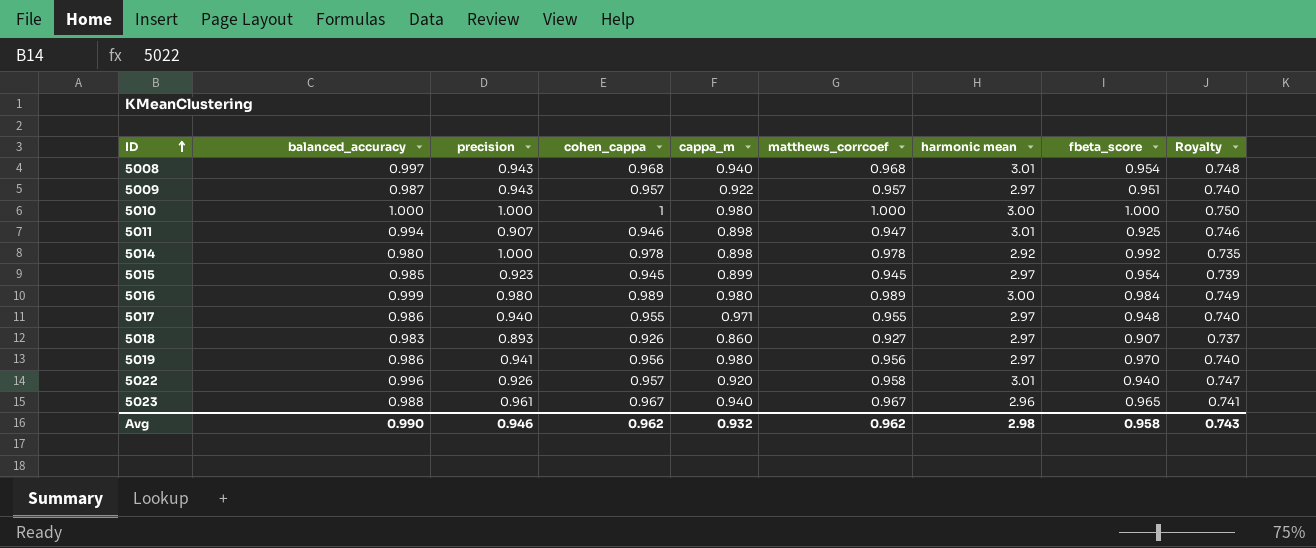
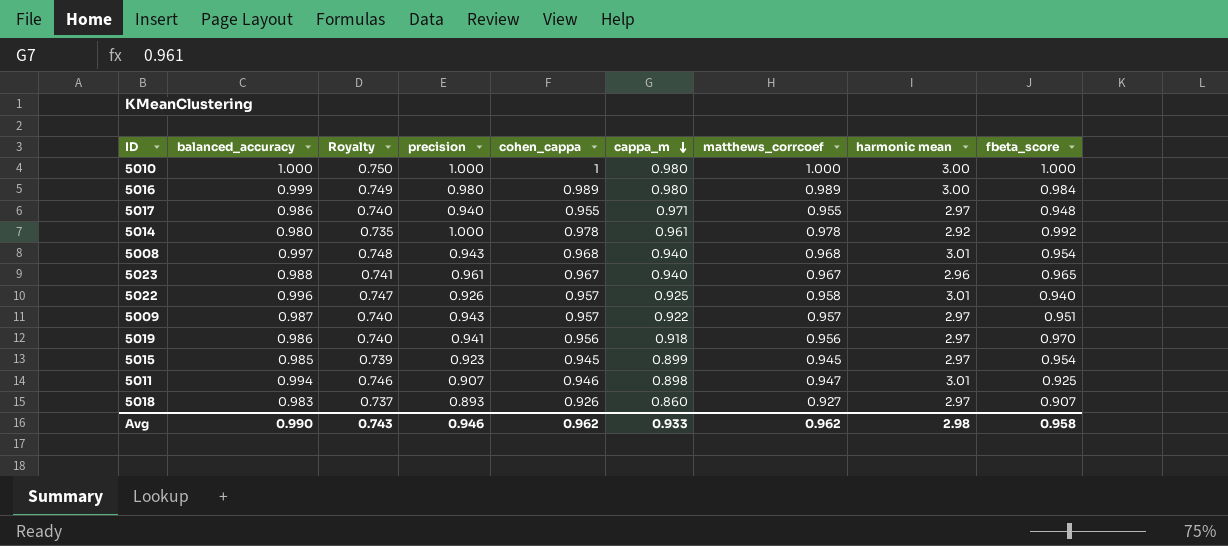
row order: ID ascending -> cappa_m descending
column Royalty | position: 9 -> 3
5014 | cappa_m: 0.898 -> 0.961
5022 | cappa_m: 0.920 -> 0.925
5019 | cappa_m: 0.980 -> 0.918
Avg | cappa_m: 0.932 -> 0.933

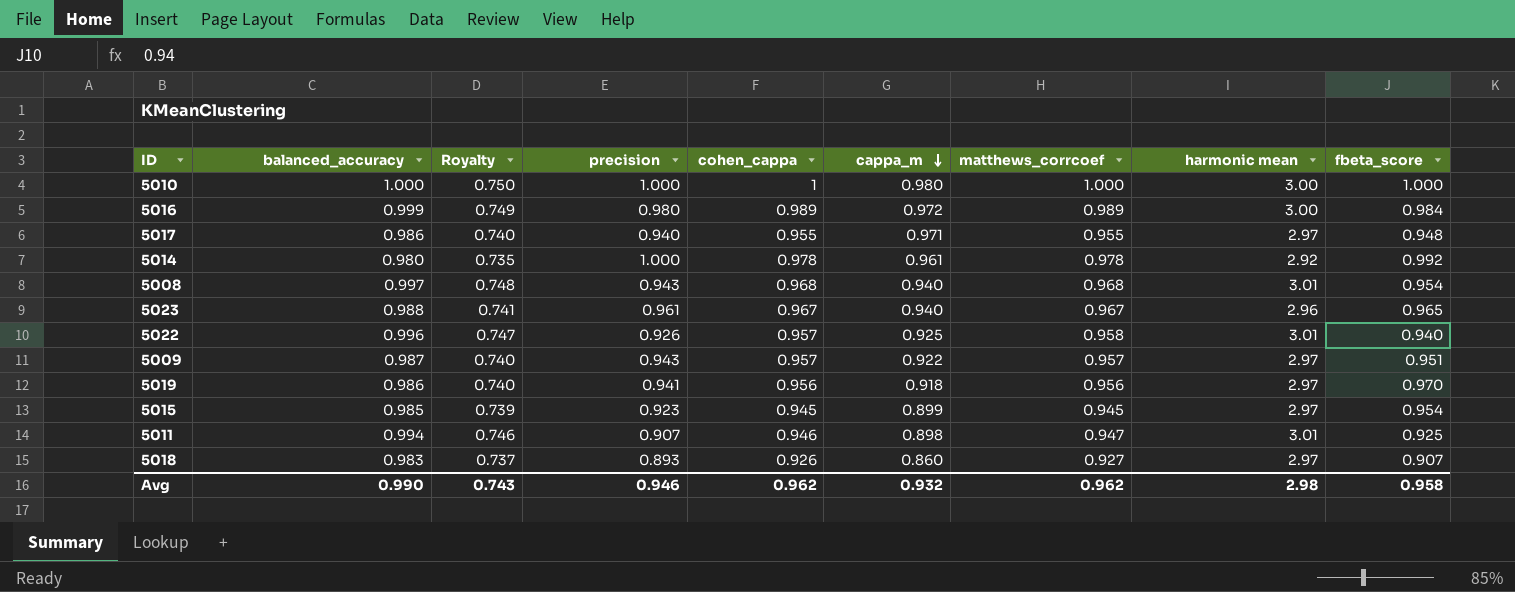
5016 | cappa_m: 0.980 -> 0.972
Avg | cappa_m: 0.933 -> 0.932

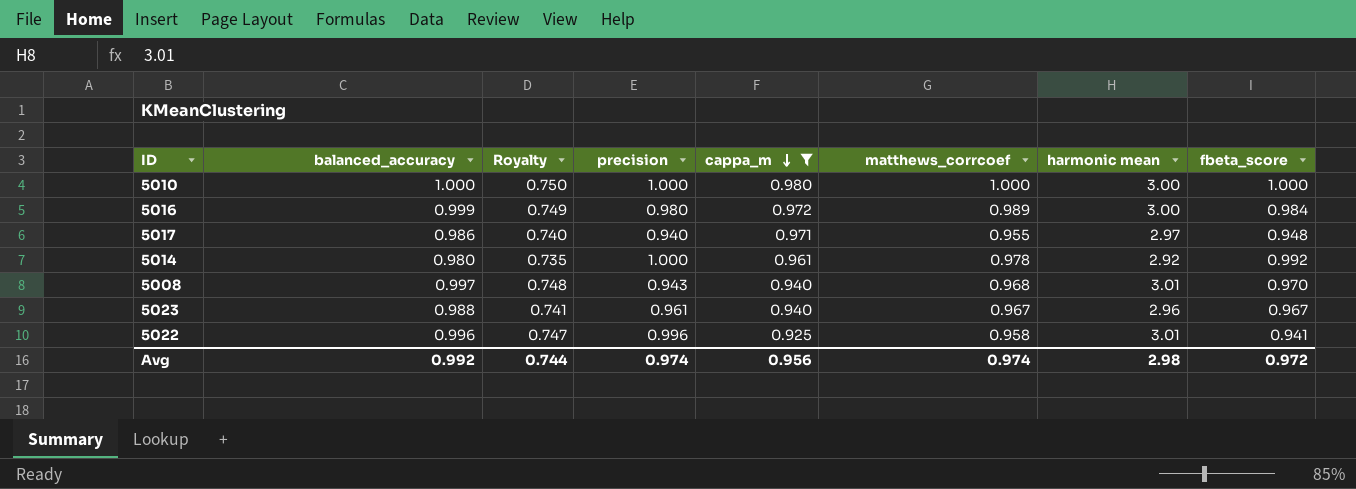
filter: none -> cappa_m >= 0.925
column cohen_cappa | position: 5 -> none
5008 | fbeta_score: 0.954 -> 0.970
5023 | fbeta_score: 0.965 -> 0.967
5022 | precision: 0.926 -> 0.996
5022 | fbeta_score: 0.940 -> 0.941
Avg | balanced_accuracy: 0.990 -> 0.992
Avg | Royalty: 0.743 -> 0.744
Avg | precision: 0.946 -> 0.974
Avg | cappa_m: 0.932 -> 0.956
Avg | matthews_corrcoef: 0.962 -> 0.974
Avg | fbeta_score: 0.958 -> 0.972

